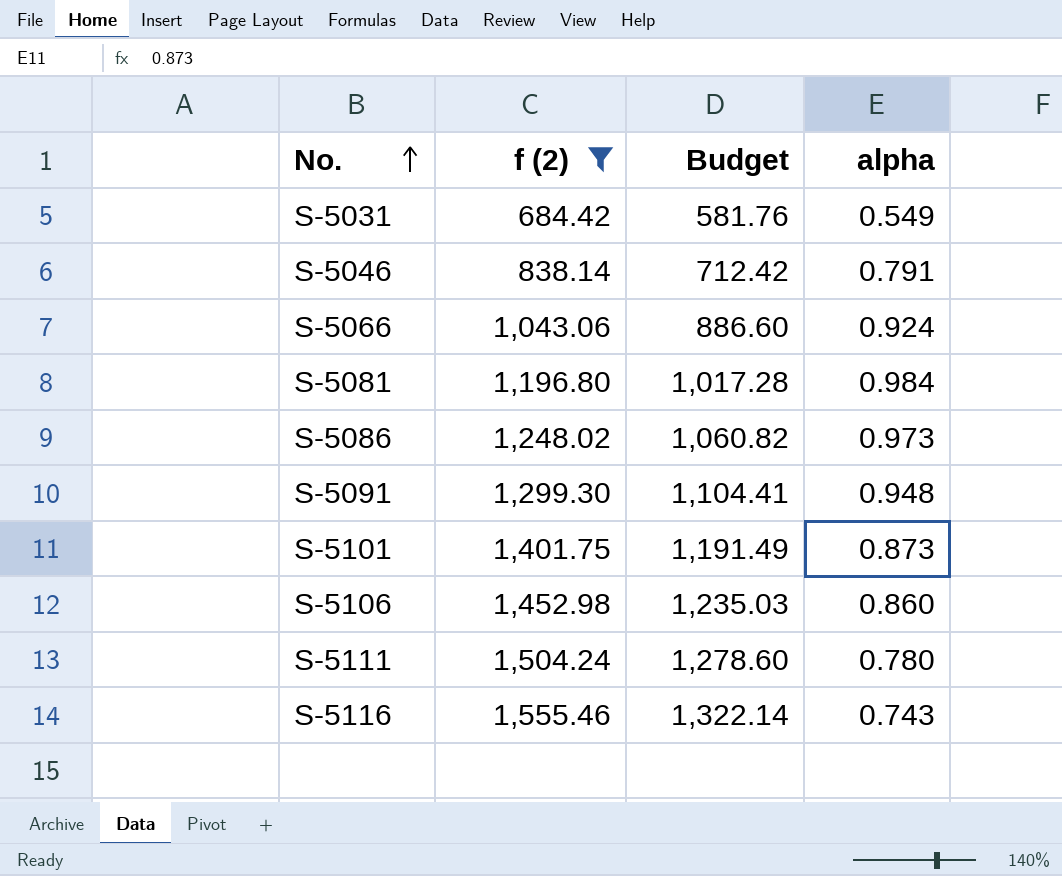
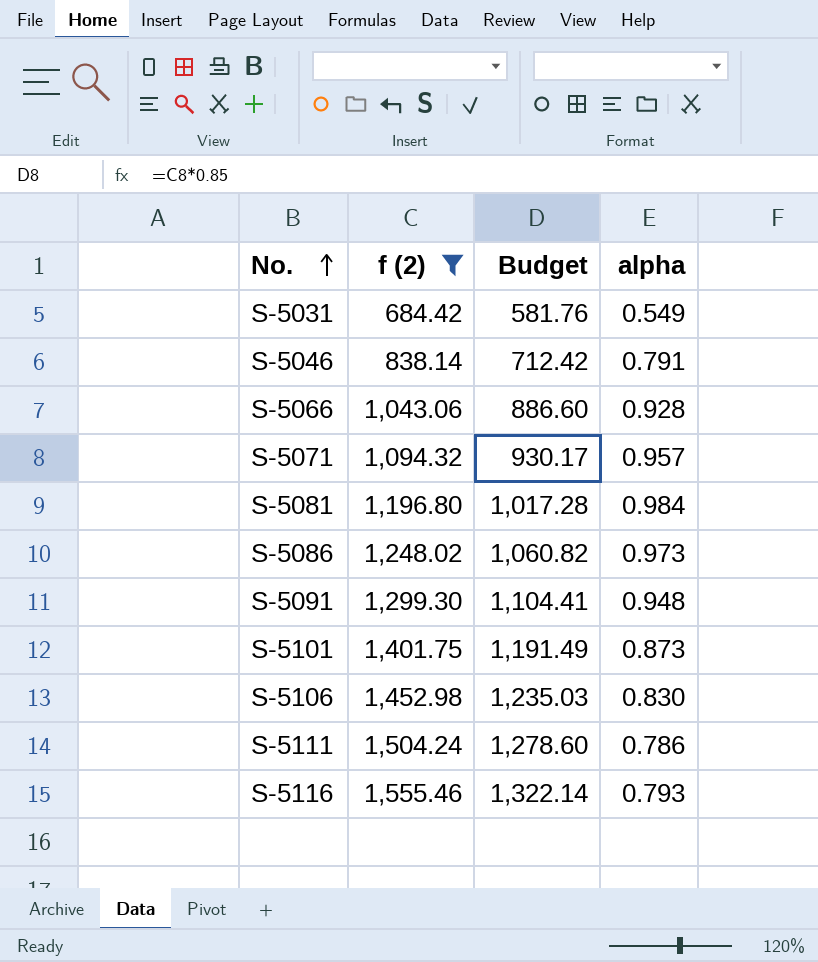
S-5066 | alpha: 0.924 -> 0.928
row S-5071: none -> 1,094.32 | 930.17 | 0.957
S-5106 | alpha: 0.860 -> 0.830
S-5111 | alpha: 0.780 -> 0.786
S-5116 | alpha: 0.743 -> 0.793

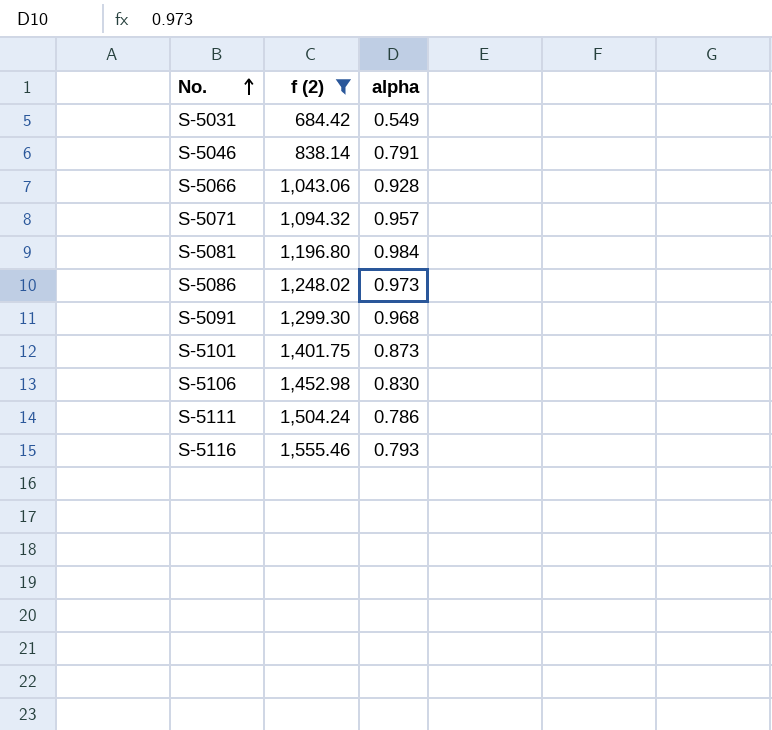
column Budget | formula: [f (2)] * 0.85 -> none
S-5091 | alpha: 0.948 -> 0.968

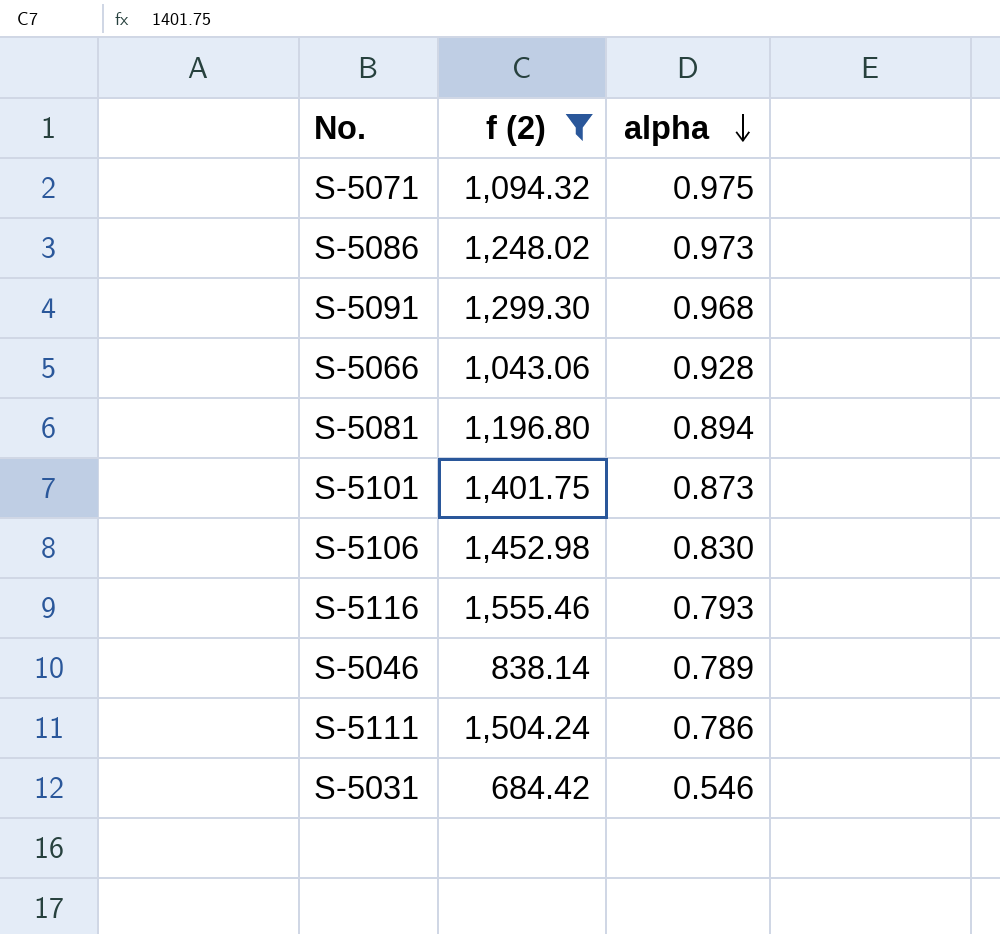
row order: No. ascending -> alpha descending
S-5071 | alpha: 0.957 -> 0.975
S-5081 | alpha: 0.984 -> 0.894
S-5046 | alpha: 0.791 -> 0.789
S-5031 | alpha: 0.549 -> 0.546

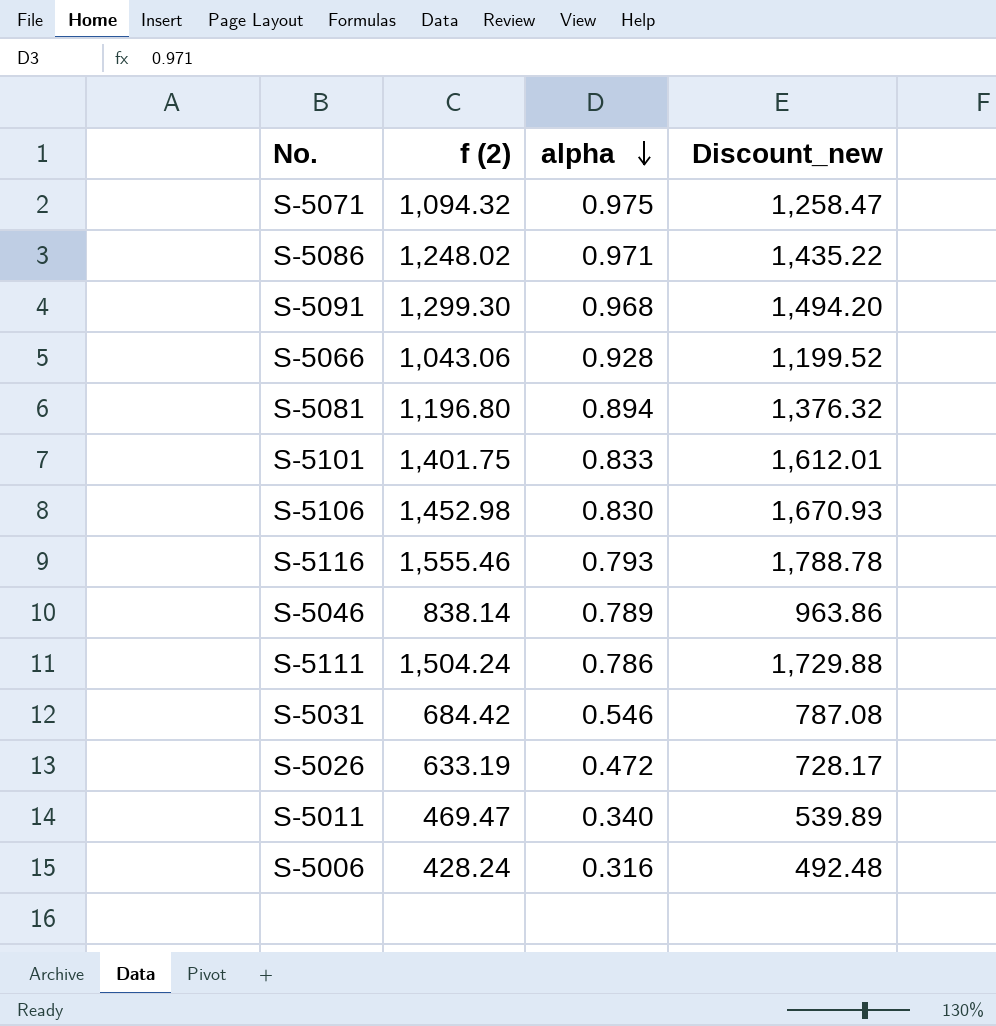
filter: f (2) >= 684.42 -> none
column Discount_new | formula: none -> [f (2)] * 1.15
S-5086 | alpha: 0.973 -> 0.971
S-5101 | alpha: 0.873 -> 0.833

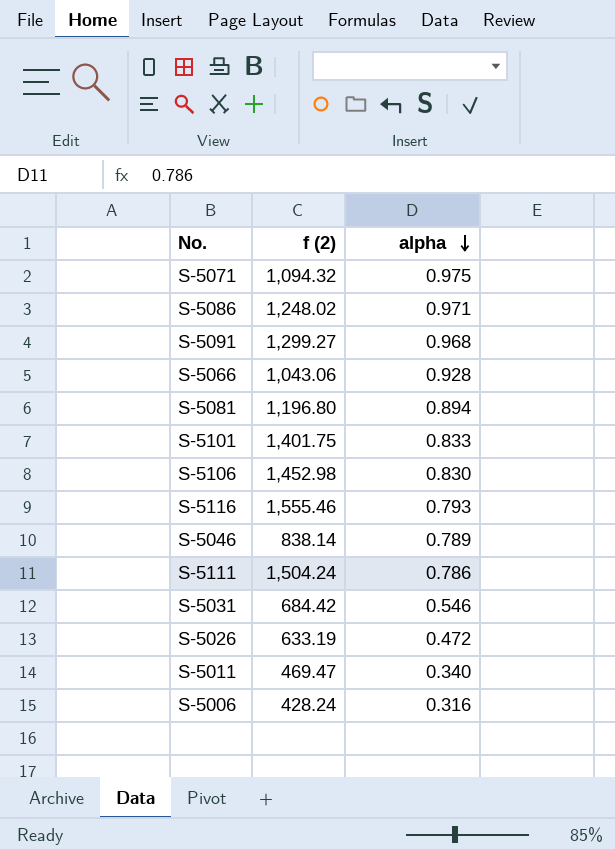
column Discount_new | formula: [f (2)] * 1.15 -> none
S-5091 | f (2): 1,299.30 -> 1,299.27

